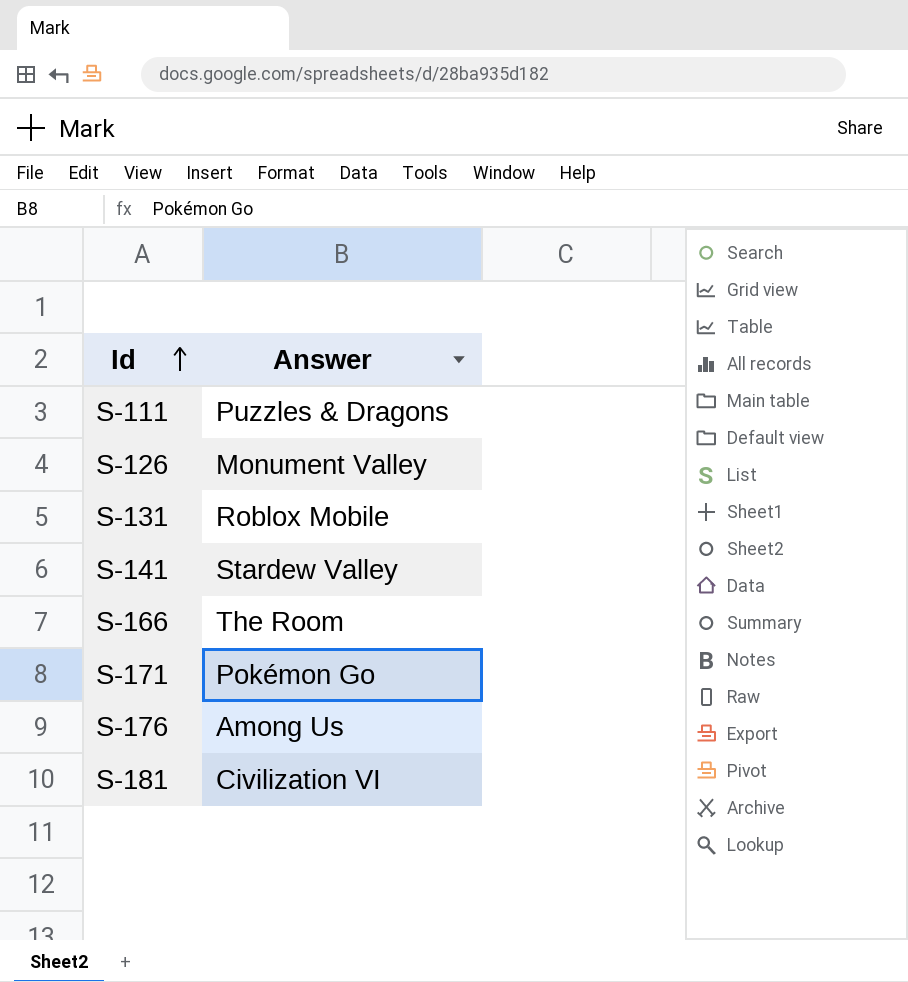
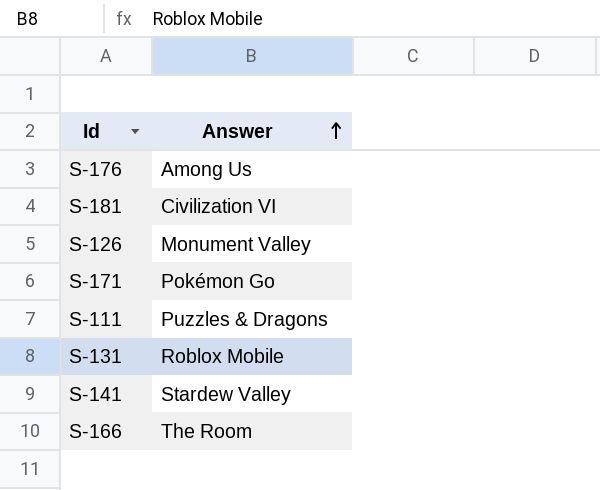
row order: Id ascending -> Answer ascending

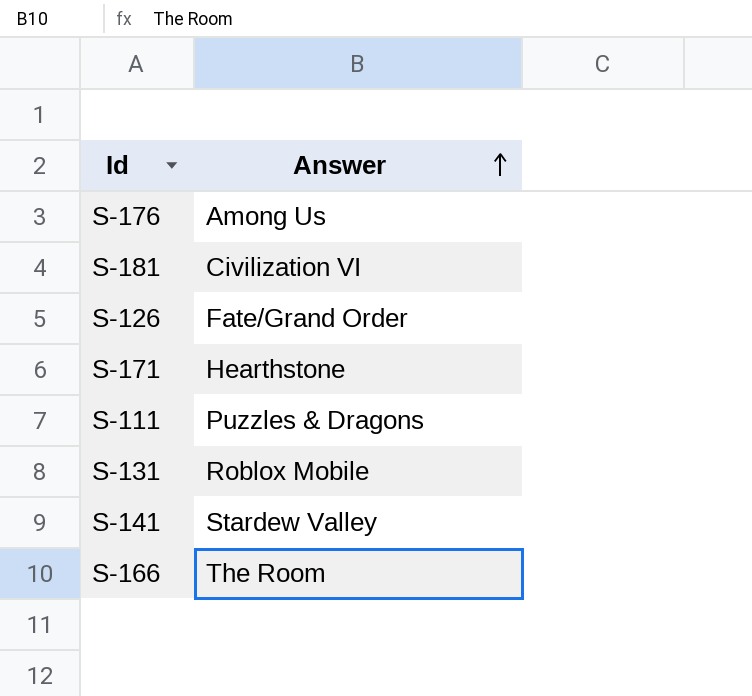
S-126 | Answer: Monument Valley -> Fate/Grand Order
S-171 | Answer: Pokémon Go -> Hearthstone

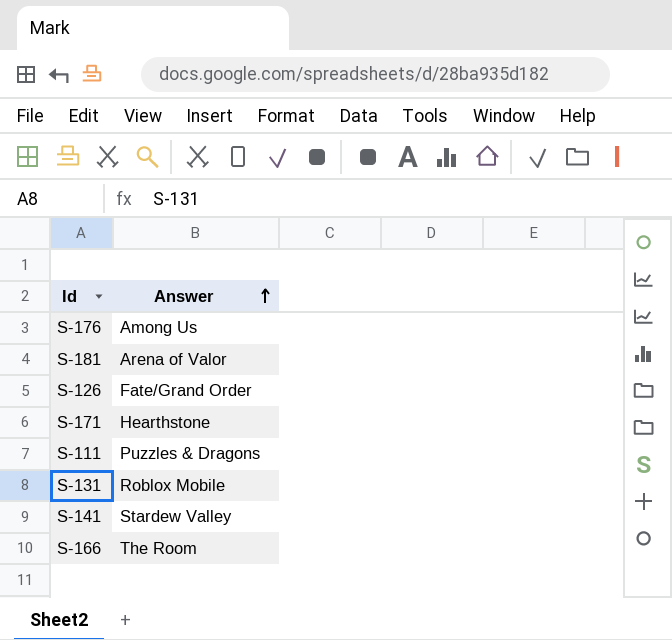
S-181 | Answer: Civilization VI -> Arena of Valor

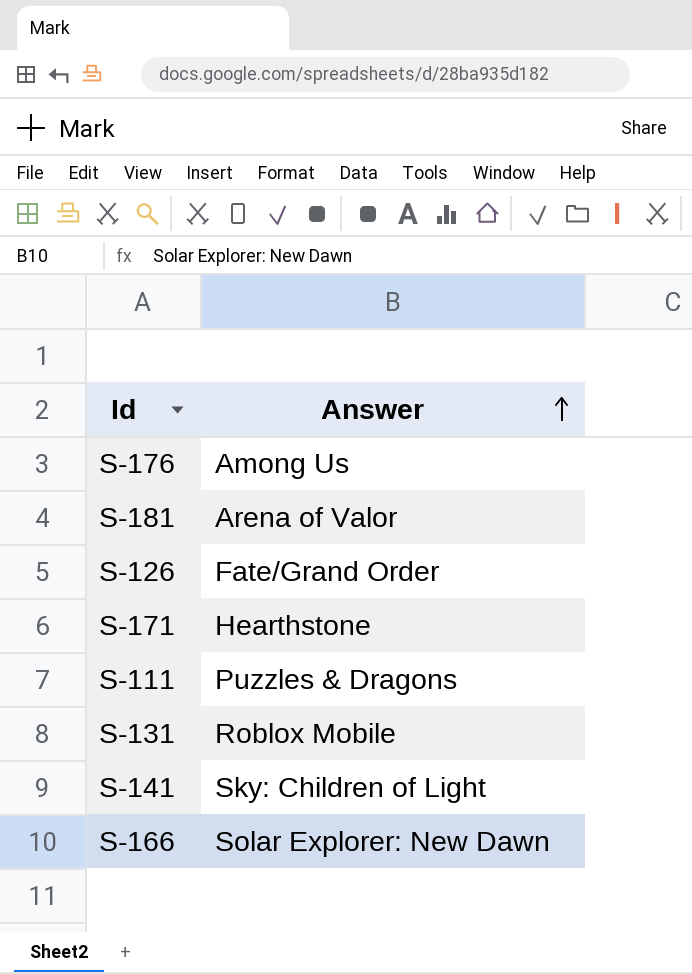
S-141 | Answer: Stardew Valley -> Sky: Children of Light
S-166 | Answer: The Room -> Solar Explorer: New Dawn

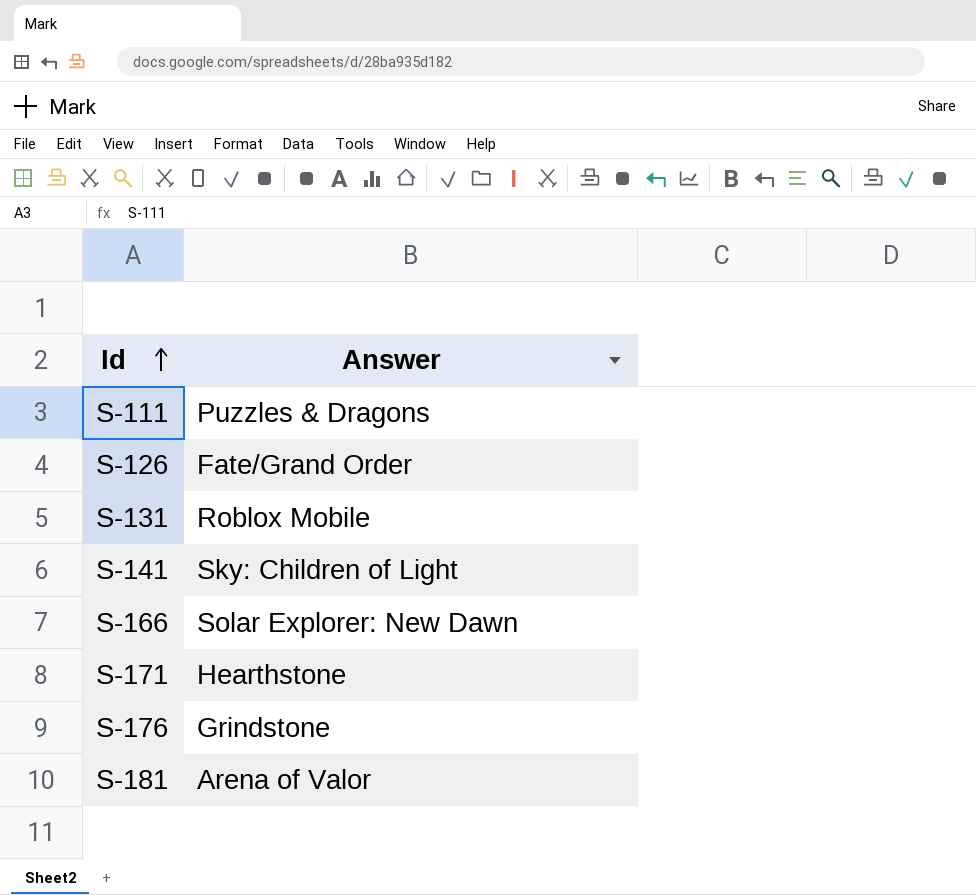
row order: Answer ascending -> Id ascending
S-176 | Answer: Among Us -> Grindstone

